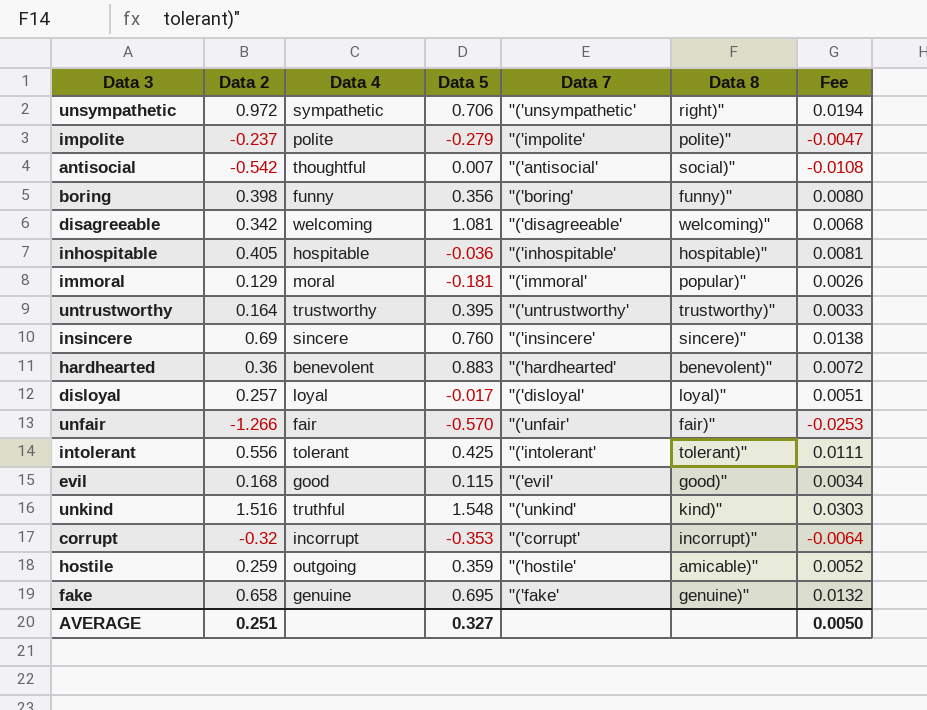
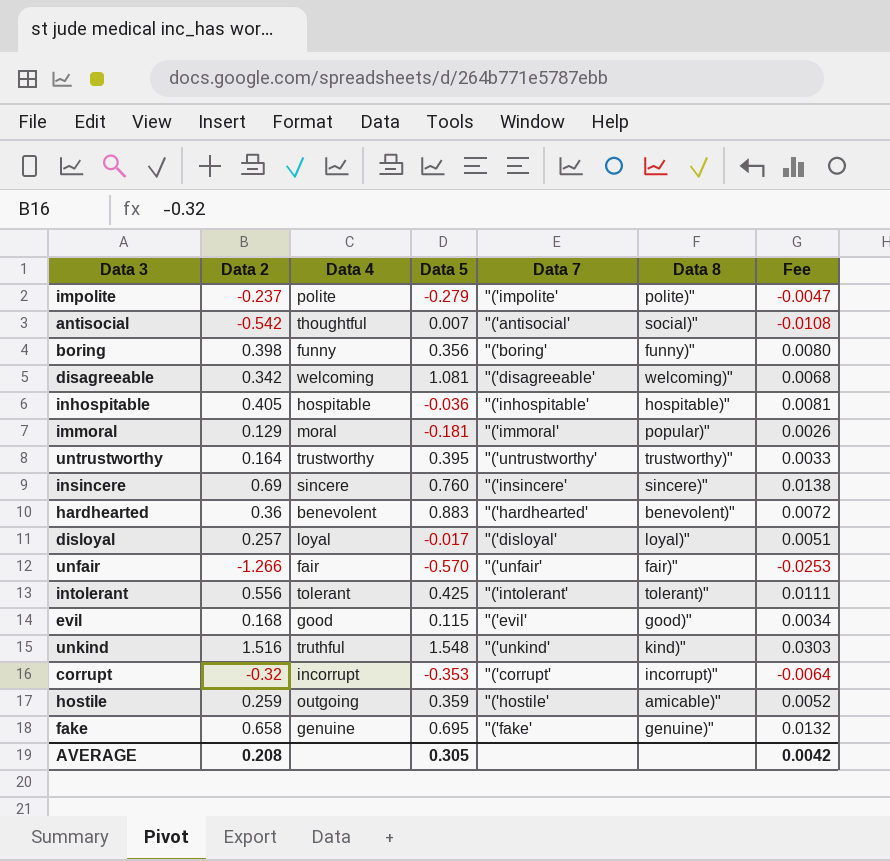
row unsympathetic: 0.972 | sympathetic | 0.706 | "('unsympathetic' | right)" | 0.0194 -> none
AVERAGE | Data 2: 0.251 -> 0.208
AVERAGE | Data 5: 0.327 -> 0.305
AVERAGE | Fee: 0.0050 -> 0.0042

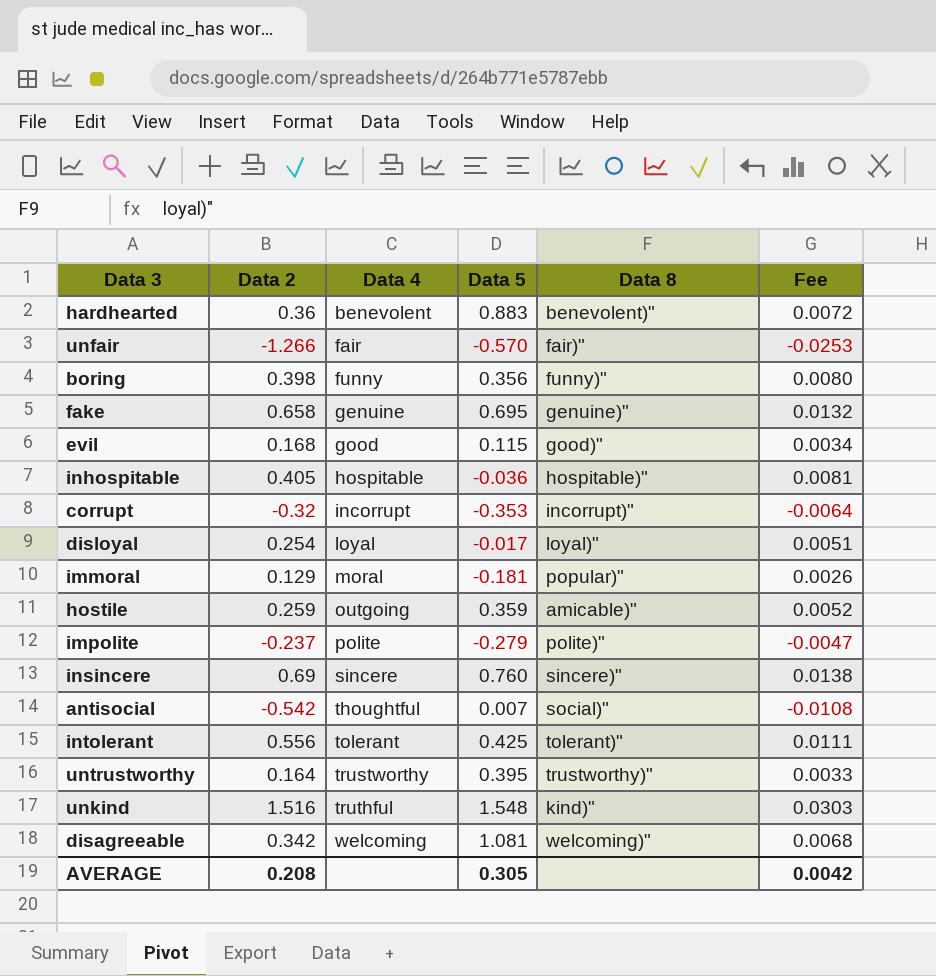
row order: none -> Data 4 ascending
column Data 7 | position: 5 -> none
disloyal | Data 2: 0.257 -> 0.254

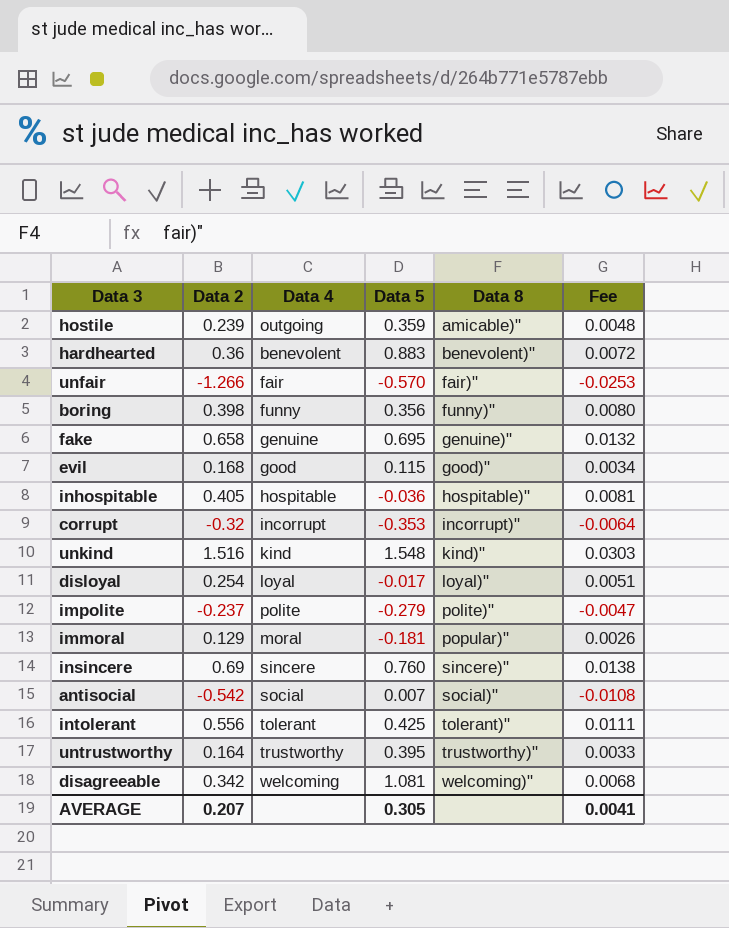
row order: Data 4 ascending -> Data 8 ascending
hostile | Data 2: 0.259 -> 0.239
hostile | Fee: 0.0052 -> 0.0048
unkind | Data 4: truthful -> kind
antisocial | Data 4: thoughtful -> social
AVERAGE | Data 2: 0.208 -> 0.207
AVERAGE | Fee: 0.0042 -> 0.0041

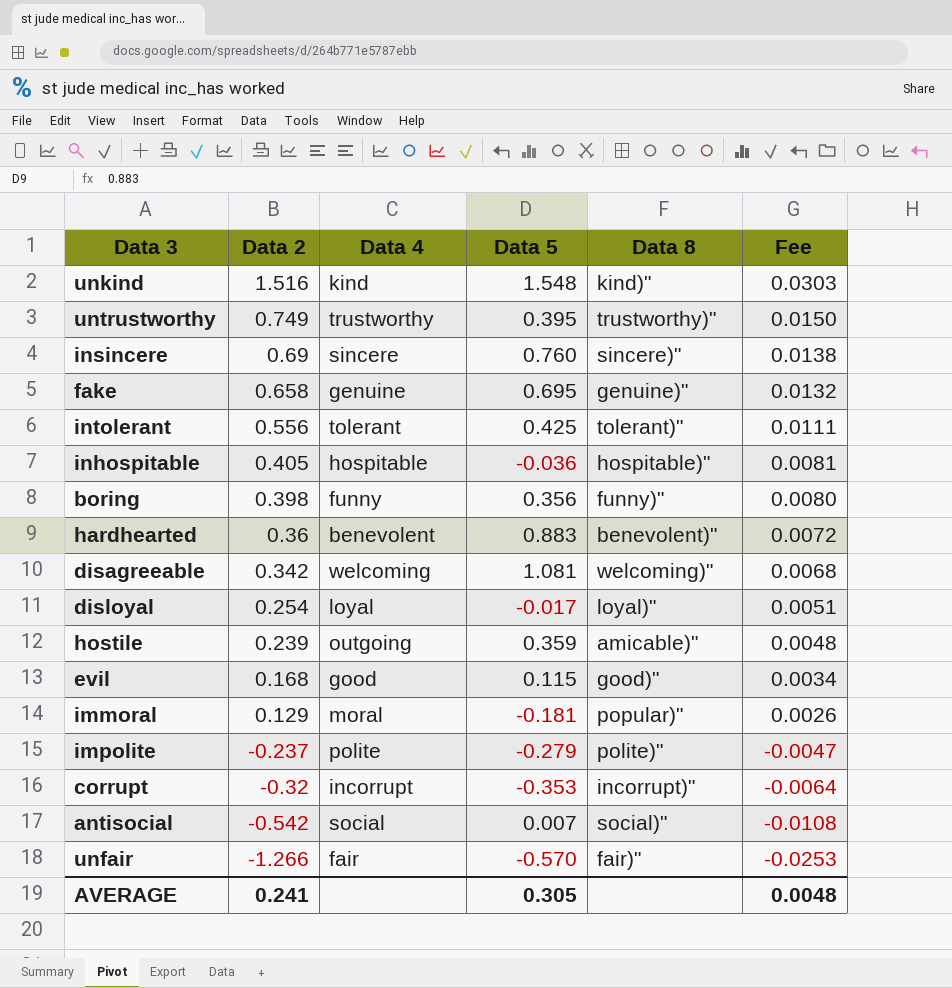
row order: Data 8 ascending -> Data 2 descending
untrustworthy | Data 2: 0.164 -> 0.749
untrustworthy | Fee: 0.0033 -> 0.0150
AVERAGE | Data 2: 0.207 -> 0.241
AVERAGE | Fee: 0.0041 -> 0.0048

